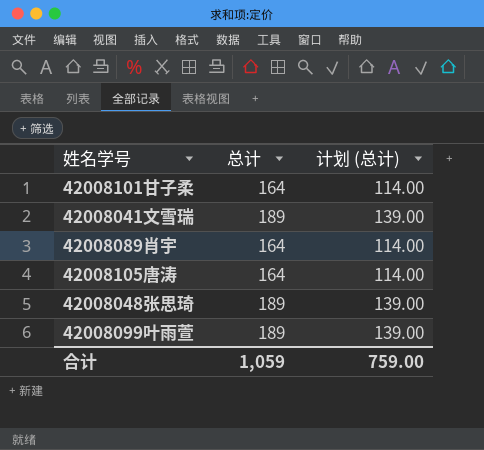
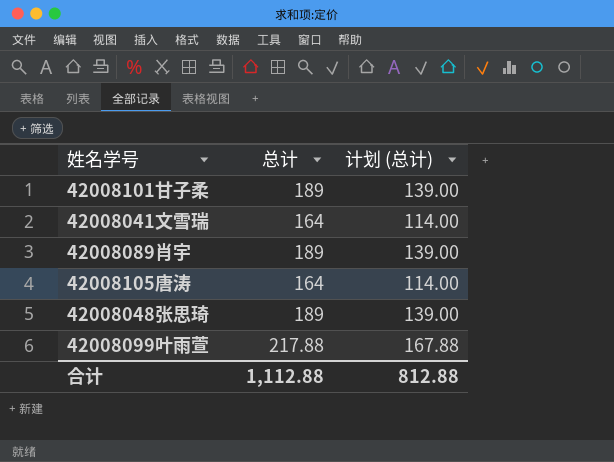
42008101甘子柔 | 总计: 164 -> 189
42008101甘子柔 | 计划 (总计): 114.00 -> 139.00
42008041文雪瑞 | 总计: 189 -> 164
42008041文雪瑞 | 计划 (总计): 139.00 -> 114.00
42008089肖宇 | 总计: 164 -> 189
42008089肖宇 | 计划 (总计): 114.00 -> 139.00
42008099叶雨萱 | 总计: 189 -> 217.88
42008099叶雨萱 | 计划 (总计): 139.00 -> 167.88
合计 | 总计: 1,059 -> 1,112.88
合计 | 计划 (总计): 759.00 -> 812.88

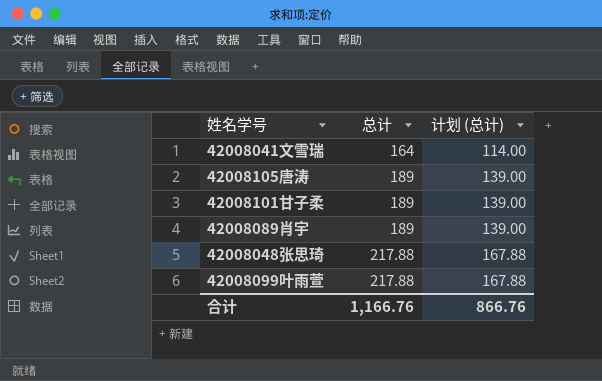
row order: none -> 总计 ascending
42008105唐涛 | 总计: 164 -> 189
42008105唐涛 | 计划 (总计): 114.00 -> 139.00
42008048张思琦 | 总计: 189 -> 217.88
42008048张思琦 | 计划 (总计): 139.00 -> 167.88
合计 | 总计: 1,112.88 -> 1,166.76
合计 | 计划 (总计): 812.88 -> 866.76

